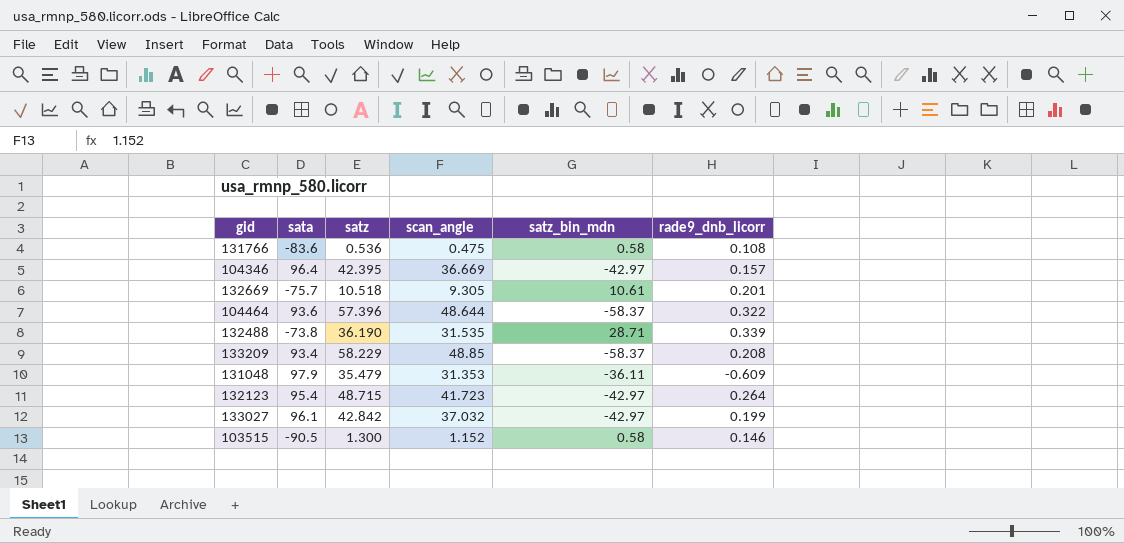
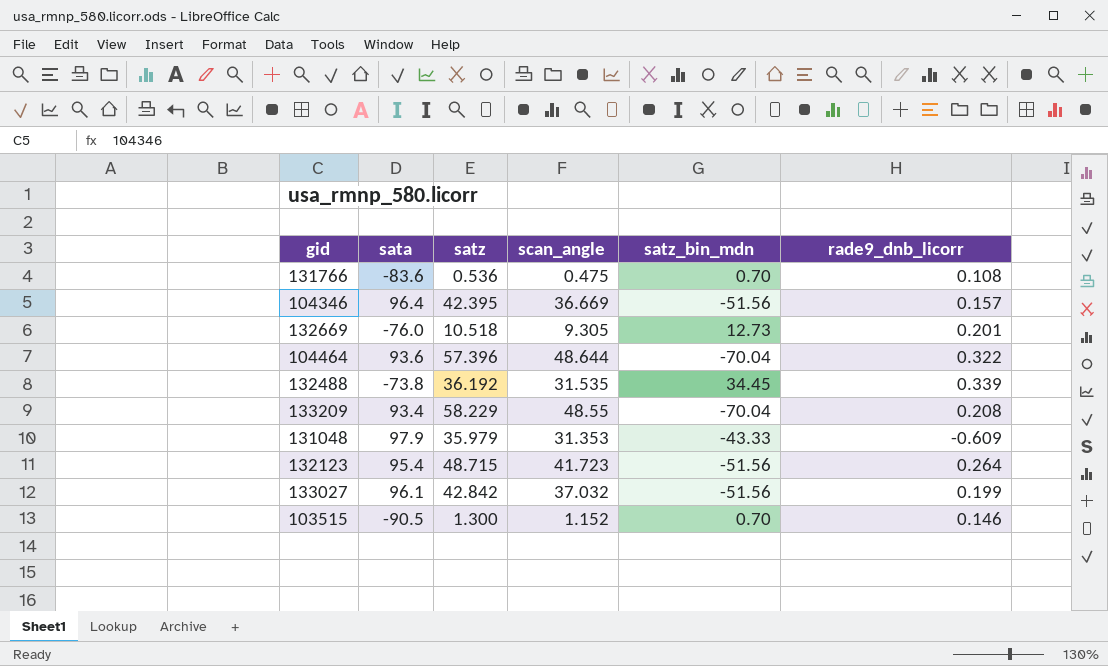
131766 | satz_bin_mdn: 0.58 -> 0.70
104346 | satz_bin_mdn: -42.97 -> -51.56
132669 | sata: -75.7 -> -76.0
132669 | satz_bin_mdn: 10.61 -> 12.73
104464 | satz_bin_mdn: -58.37 -> -70.04
132488 | satz: 36.190 -> 36.192
132488 | satz_bin_mdn: 28.71 -> 34.45
133209 | scan_angle: 48.85 -> 48.55
133209 | satz_bin_mdn: -58.37 -> -70.04
131048 | satz: 35.479 -> 35.979
131048 | satz_bin_mdn: -36.11 -> -43.33
132123 | satz_bin_mdn: -42.97 -> -51.56
133027 | satz_bin_mdn: -42.97 -> -51.56
103515 | satz_bin_mdn: 0.58 -> 0.70

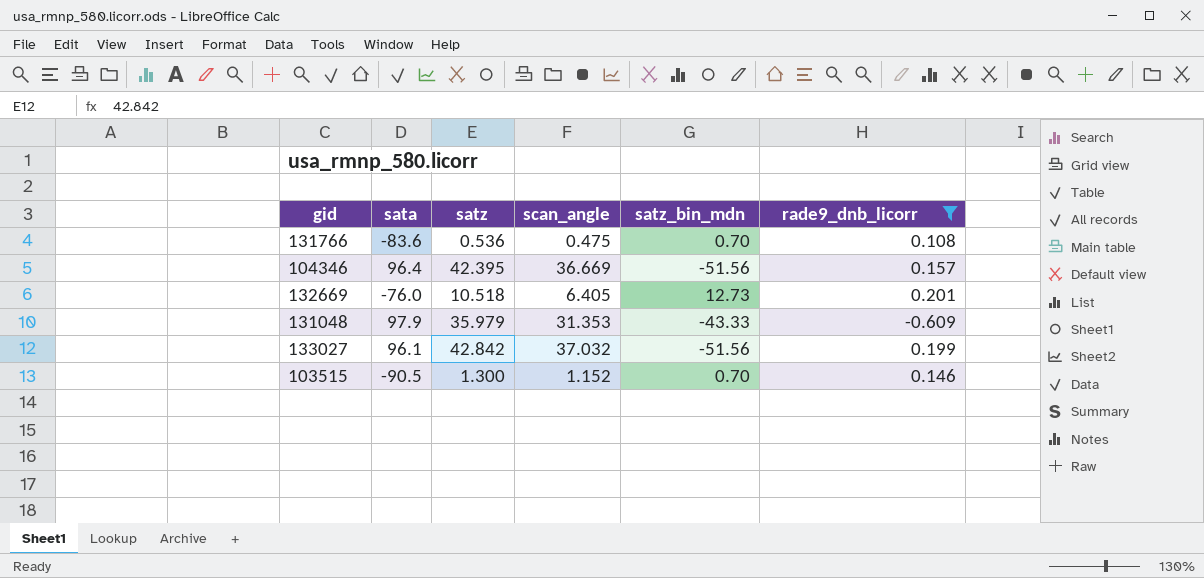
filter: none -> rade9_dnb_licorr <= 0.201
132669 | scan_angle: 9.305 -> 6.405

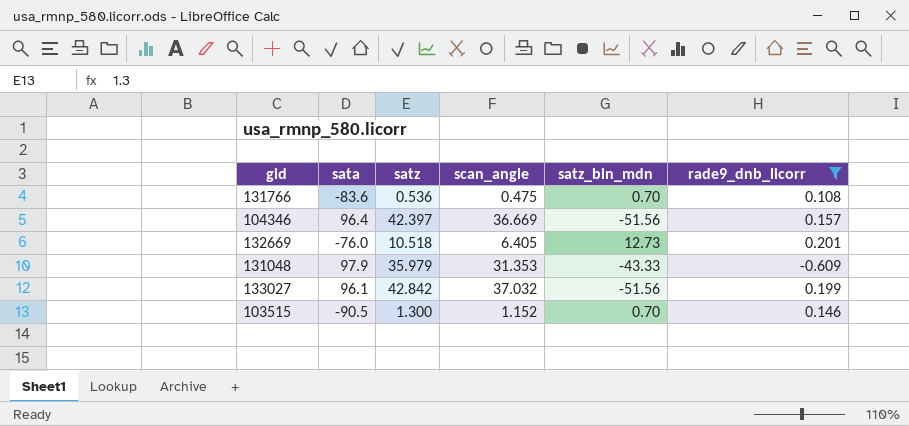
104346 | satz: 42.395 -> 42.397

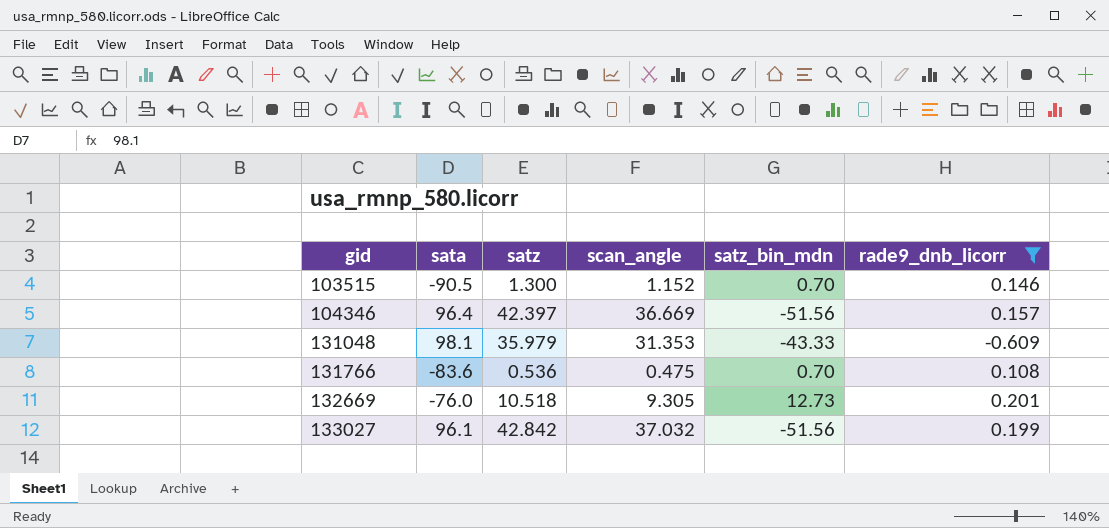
row order: none -> gid ascending
131048 | sata: 97.9 -> 98.1
132669 | scan_angle: 6.405 -> 9.305

